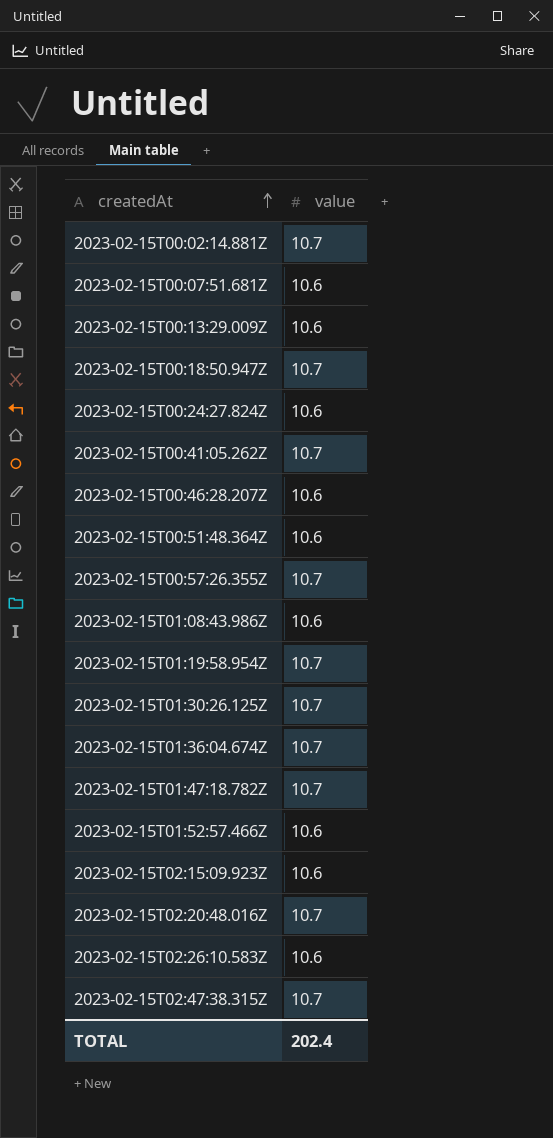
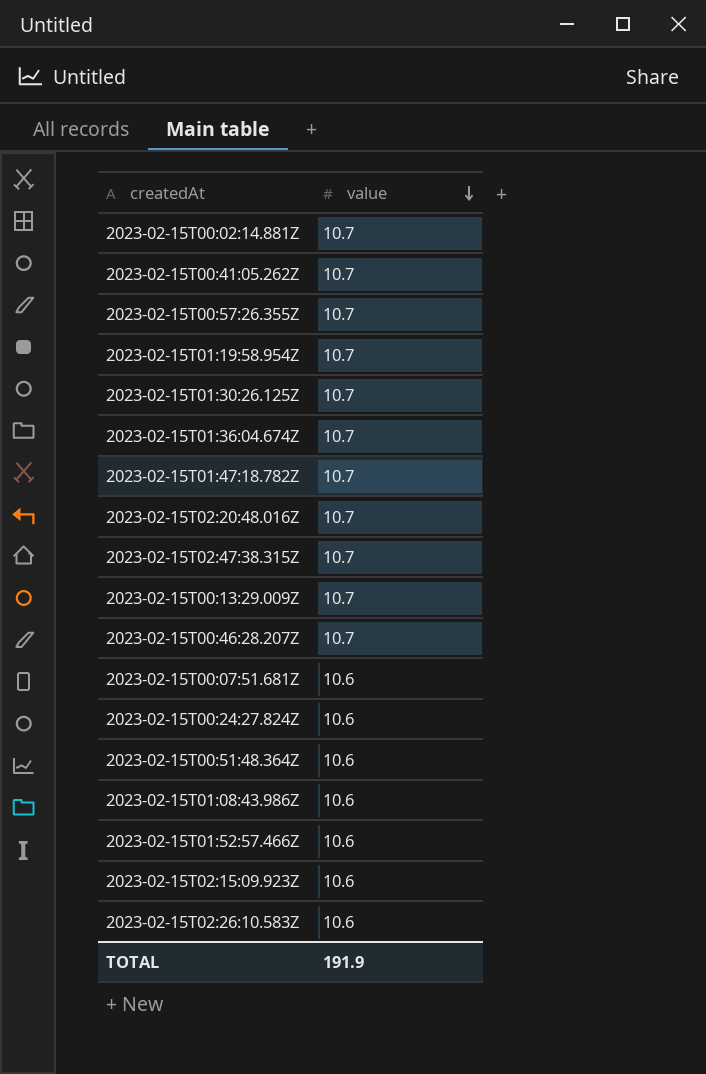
row order: createdAt ascending -> value descending
row 2023-02-15T00:18:50.947Z: 10.7 -> none
2023-02-15T00:13:29.009Z | value: 10.6 -> 10.7
2023-02-15T00:46:28.207Z | value: 10.6 -> 10.7
TOTAL | value: 202.4 -> 191.9

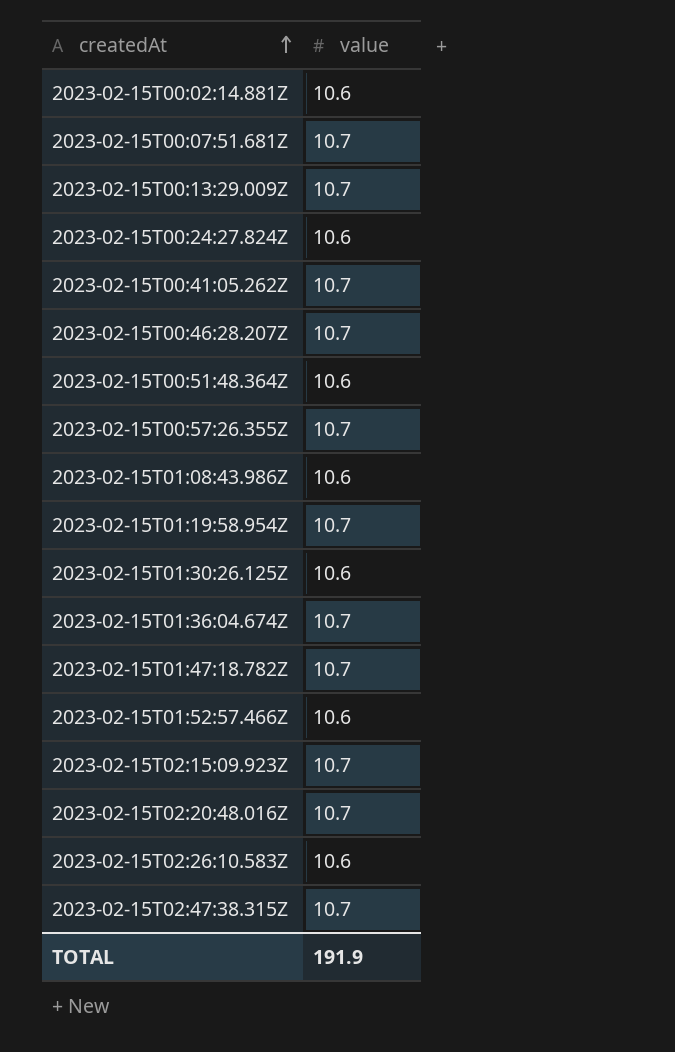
row order: value descending -> createdAt ascending
2023-02-15T00:02:14.881Z | value: 10.7 -> 10.6
2023-02-15T00:07:51.681Z | value: 10.6 -> 10.7
2023-02-15T01:30:26.125Z | value: 10.7 -> 10.6
2023-02-15T02:15:09.923Z | value: 10.6 -> 10.7

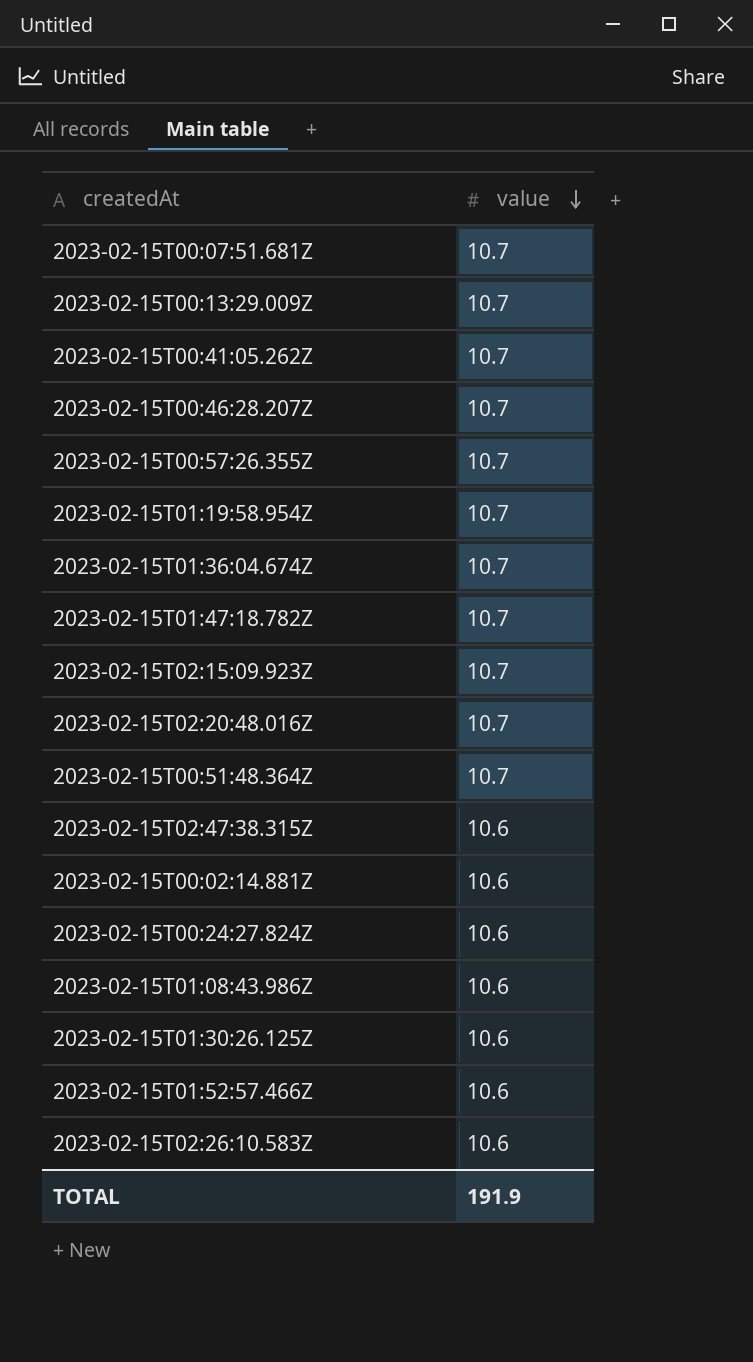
row order: createdAt ascending -> value descending
2023-02-15T00:51:48.364Z | value: 10.6 -> 10.7
2023-02-15T02:47:38.315Z | value: 10.7 -> 10.6

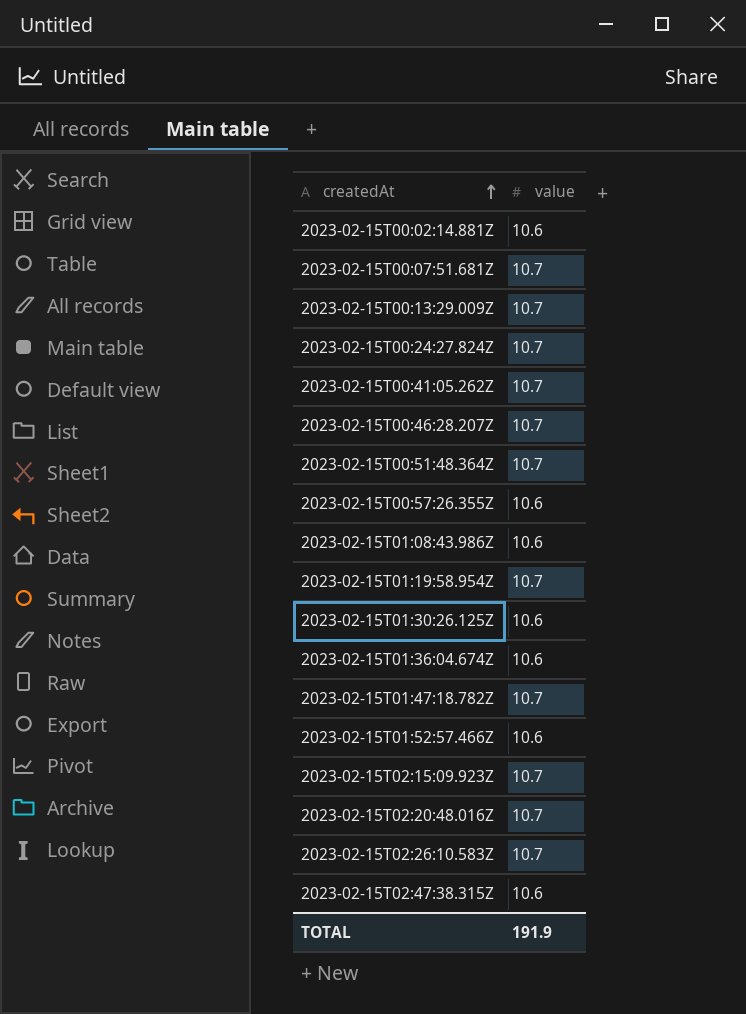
row order: value descending -> createdAt ascending
2023-02-15T00:24:27.824Z | value: 10.6 -> 10.7
2023-02-15T00:57:26.355Z | value: 10.7 -> 10.6
2023-02-15T01:36:04.674Z | value: 10.7 -> 10.6
2023-02-15T02:26:10.583Z | value: 10.6 -> 10.7

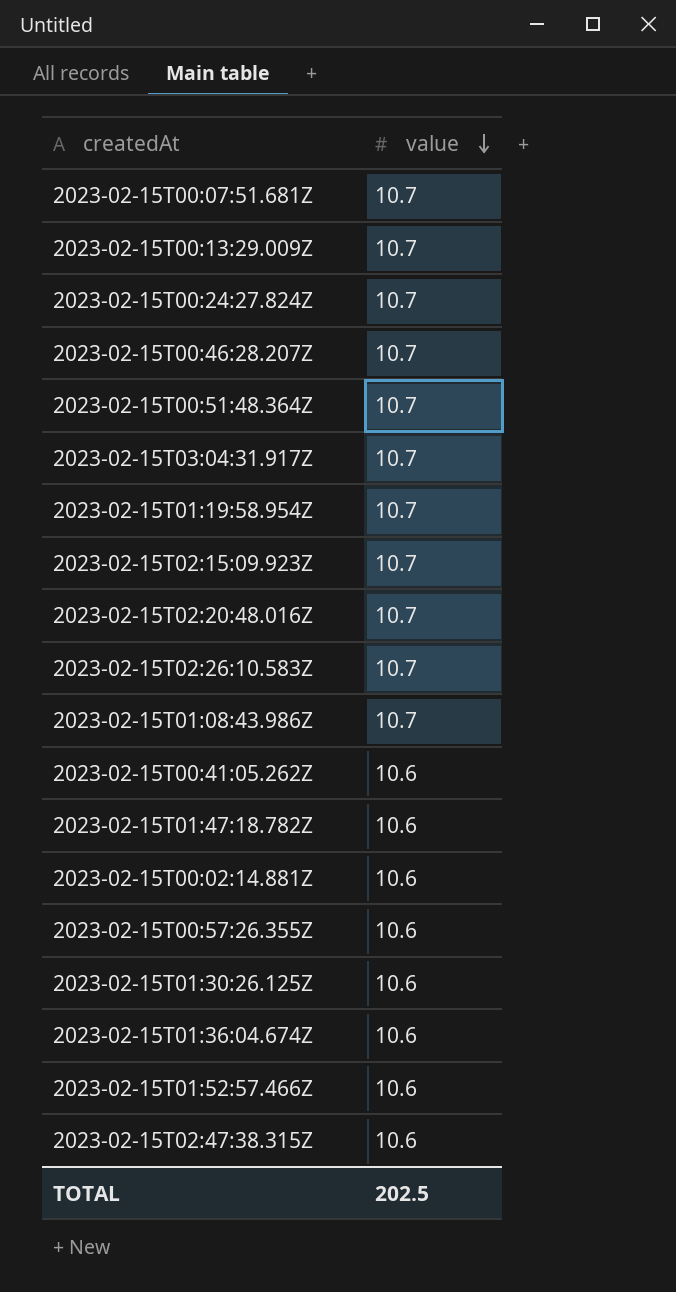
row order: createdAt ascending -> value descending
row 2023-02-15T03:04:31.917Z: none -> 10.7
2023-02-15T01:08:43.986Z | value: 10.6 -> 10.7
2023-02-15T00:41:05.262Z | value: 10.7 -> 10.6
2023-02-15T01:47:18.782Z | value: 10.7 -> 10.6
TOTAL | value: 191.9 -> 202.5

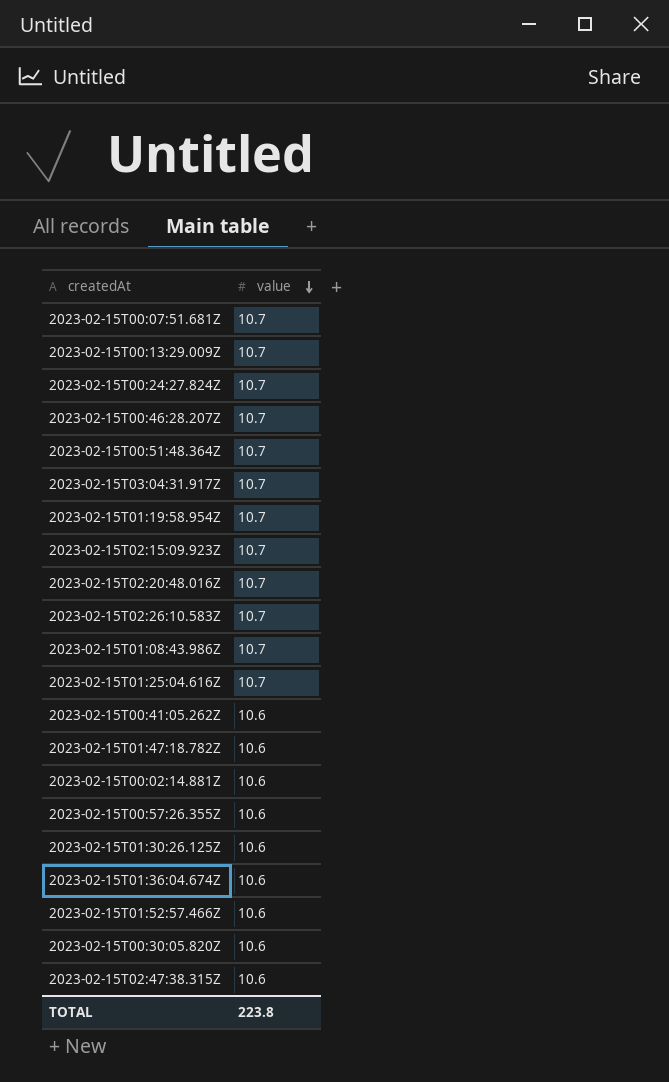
row 2023-02-15T01:25:04.616Z: none -> 10.7
row 2023-02-15T00:30:05.820Z: none -> 10.6
TOTAL | value: 202.5 -> 223.8

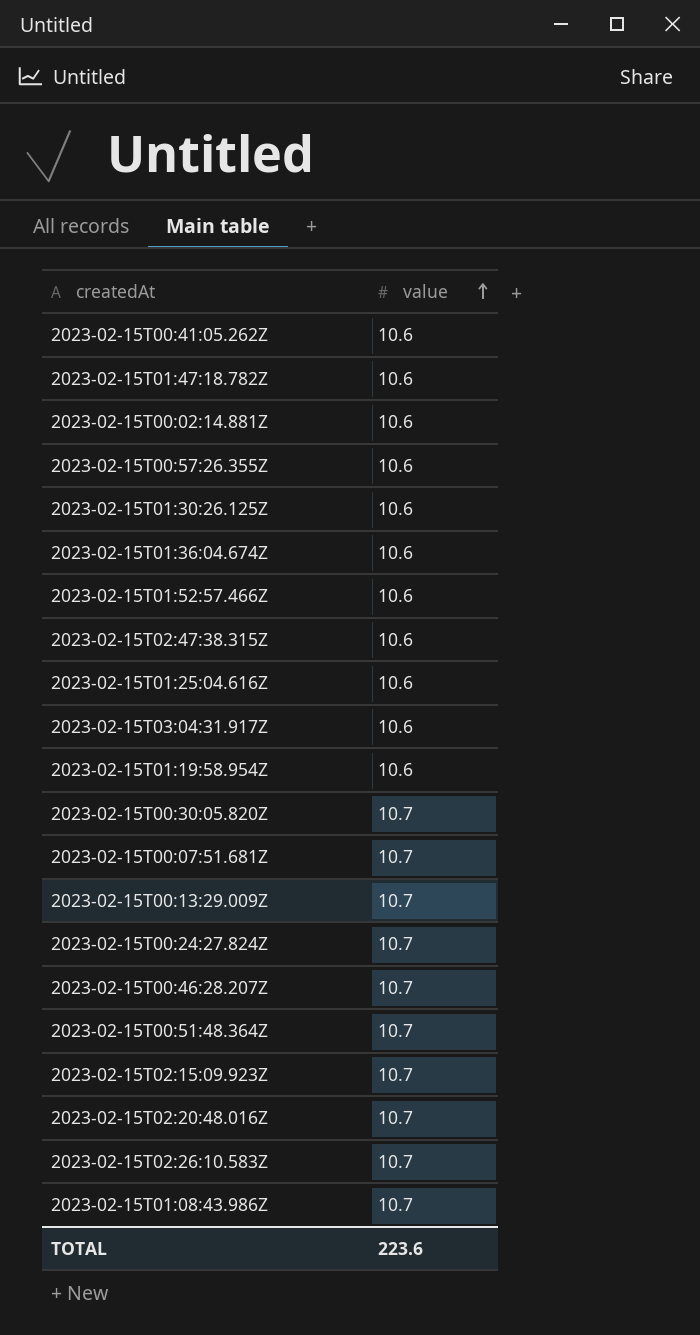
row order: value descending -> value ascending
2023-02-15T01:25:04.616Z | value: 10.7 -> 10.6
2023-02-15T03:04:31.917Z | value: 10.7 -> 10.6
2023-02-15T01:19:58.954Z | value: 10.7 -> 10.6
2023-02-15T00:30:05.820Z | value: 10.6 -> 10.7
TOTAL | value: 223.8 -> 223.6

